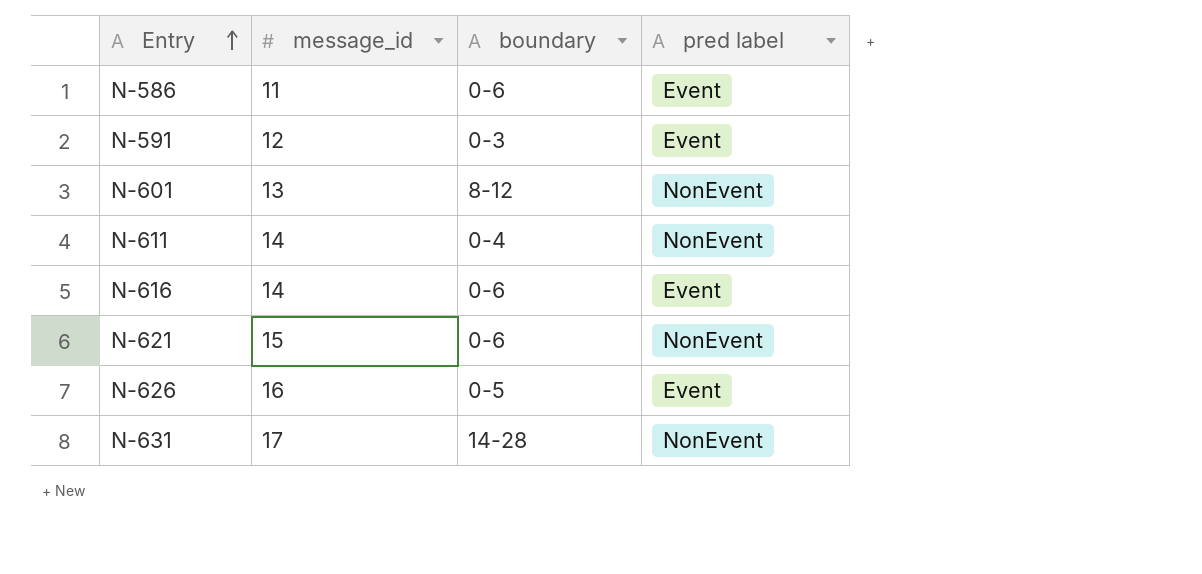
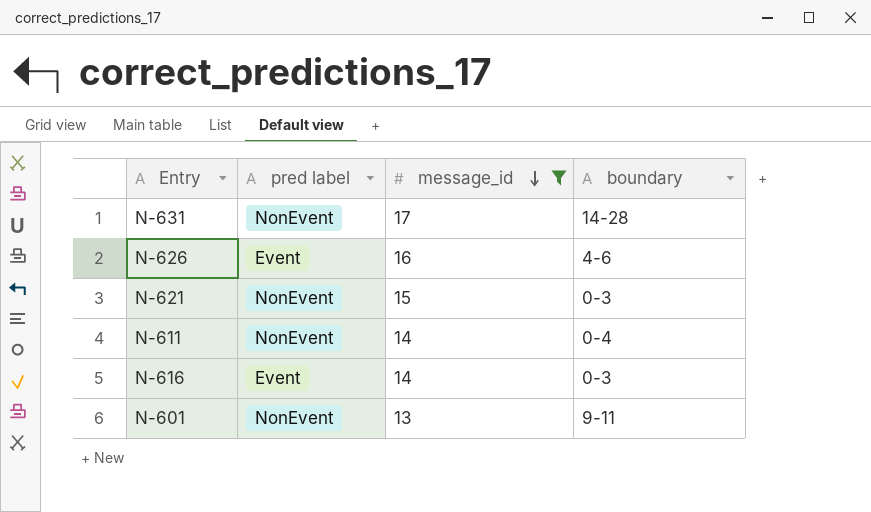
filter: none -> message_id >= 13
row order: Entry ascending -> message_id descending
column pred label | position: 4 -> 2
N-626 | boundary: 0-5 -> 4-6
N-621 | boundary: 0-6 -> 0-3
N-616 | boundary: 0-6 -> 0-3
N-601 | boundary: 8-12 -> 9-11

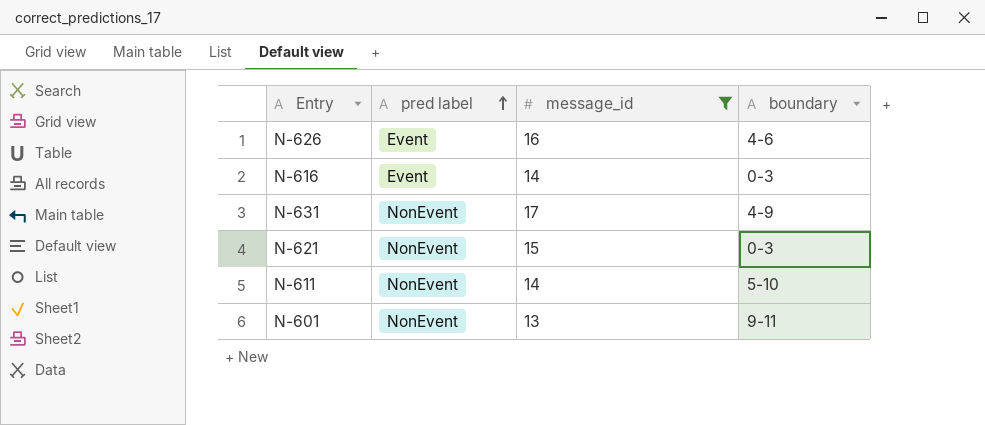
row order: message_id descending -> pred label ascending
N-631 | boundary: 14-28 -> 4-9
N-611 | boundary: 0-4 -> 5-10

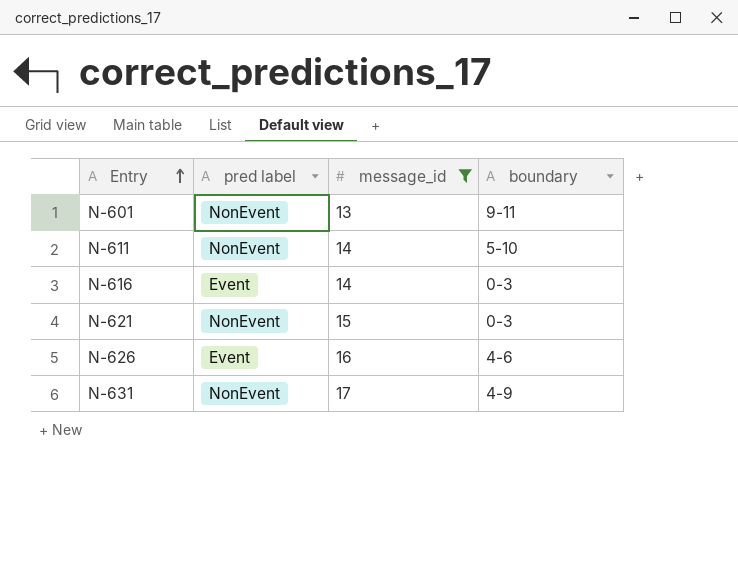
row order: pred label ascending -> Entry ascending

